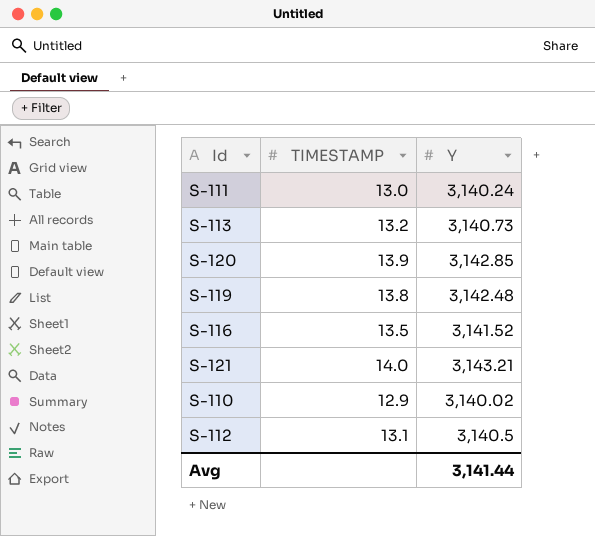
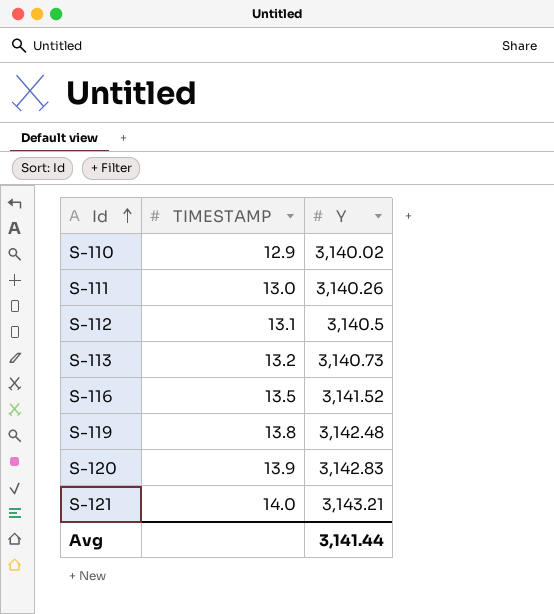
row order: none -> Id ascending
S-111 | Y: 3,140.24 -> 3,140.26
S-120 | Y: 3,142.85 -> 3,142.83

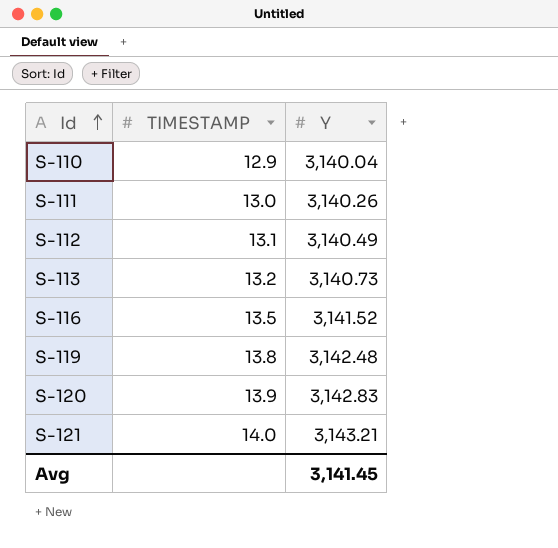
S-110 | Y: 3,140.02 -> 3,140.04
S-112 | Y: 3,140.5 -> 3,140.49
Avg | Y: 3,141.44 -> 3,141.45

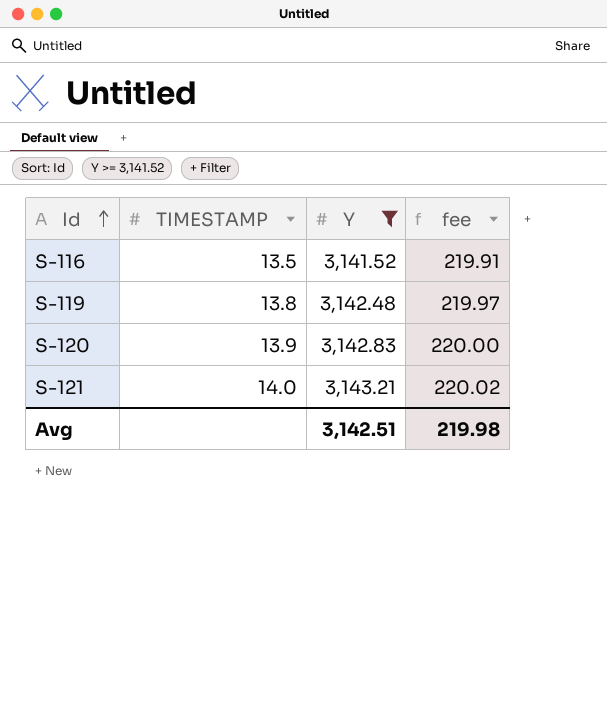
filter: none -> Y >= 3,141.52
column fee | formula: none -> [Y] * 0.07
Avg | Y: 3,141.45 -> 3,142.51

